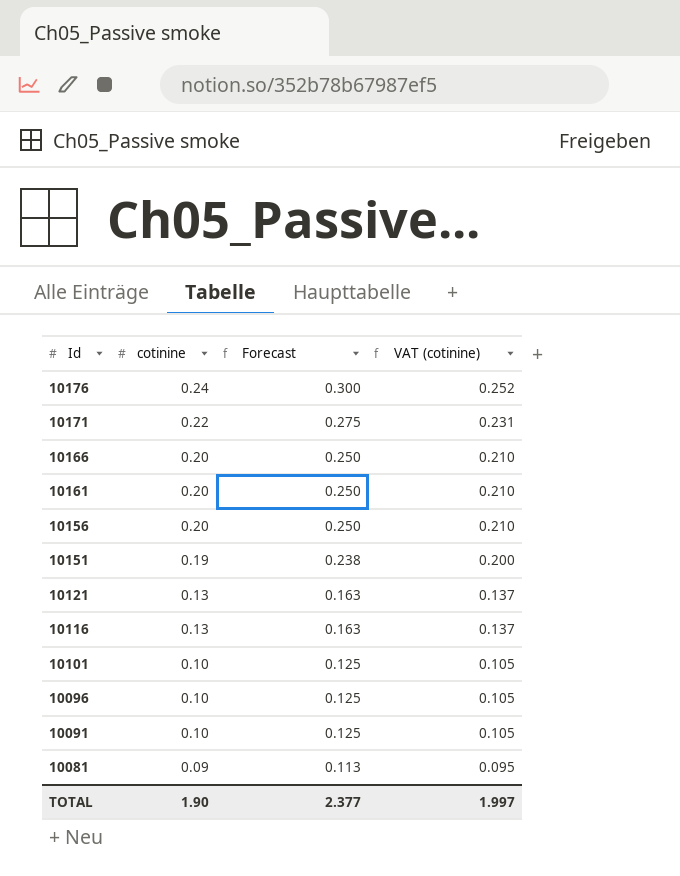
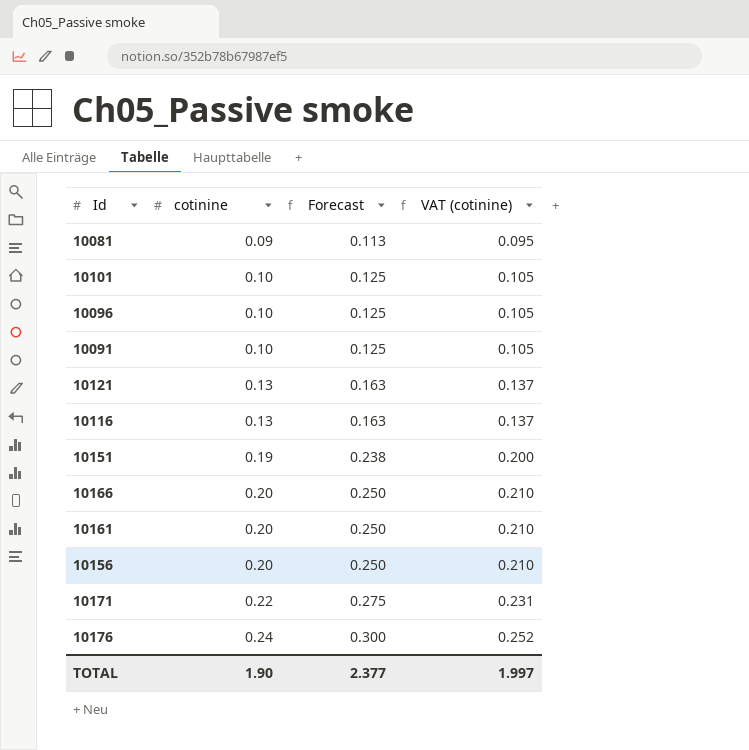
row order: Id descending -> cotinine ascending

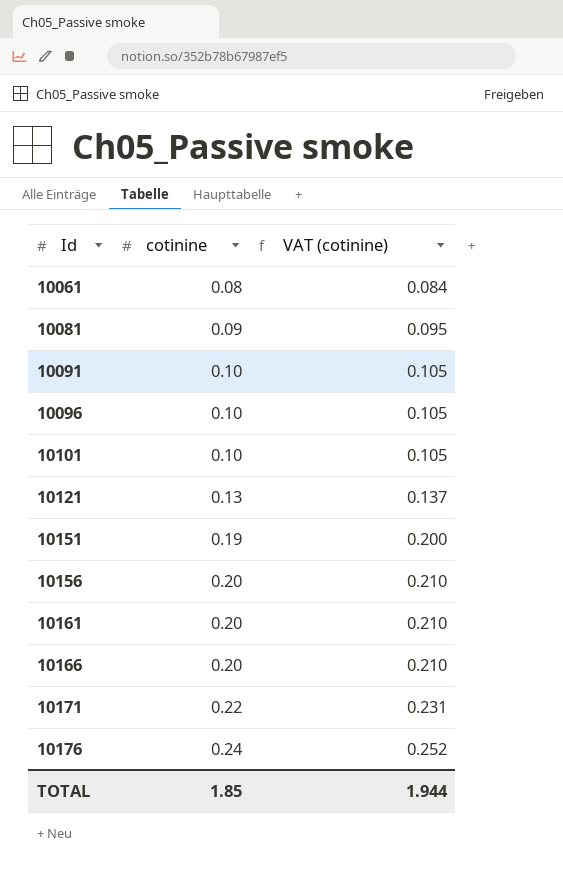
row order: cotinine ascending -> Id ascending
column Forecast | formula: [cotinine] * 1.25 -> none
row 10116: 0.13 | 0.163 | 0.137 -> none
row 10061: none -> 0.08 | 0.084
TOTAL | cotinine: 1.90 -> 1.85
TOTAL | VAT (cotinine): 1.997 -> 1.944

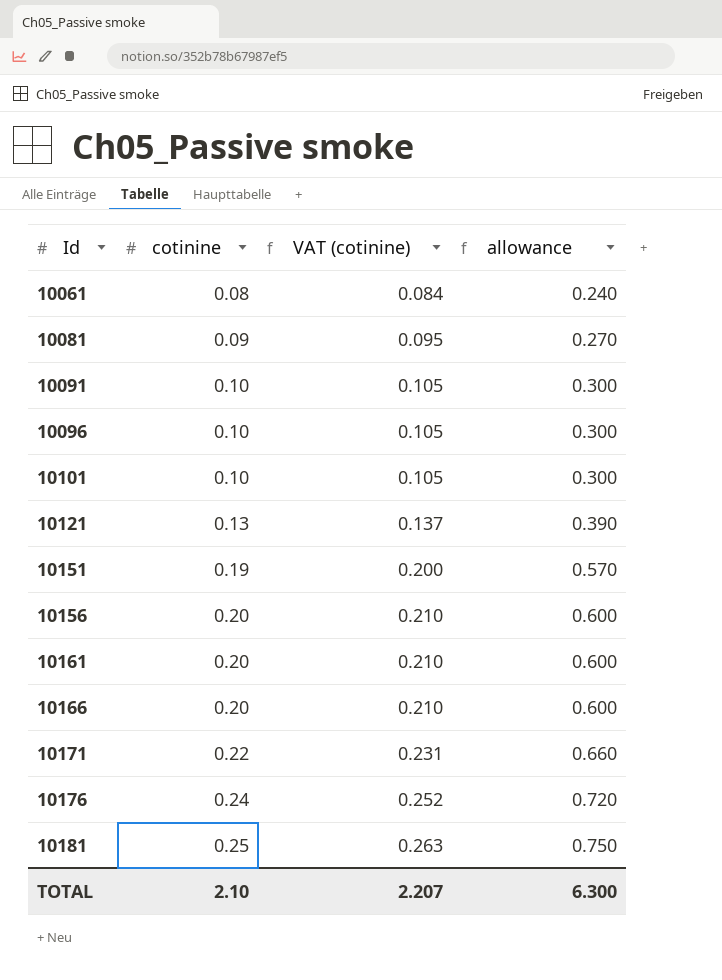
column allowance | formula: none -> [cotinine] * 3
row 10181: none -> 0.25 | 0.263 | 0.750
TOTAL | cotinine: 1.85 -> 2.10
TOTAL | VAT (cotinine): 1.944 -> 2.207

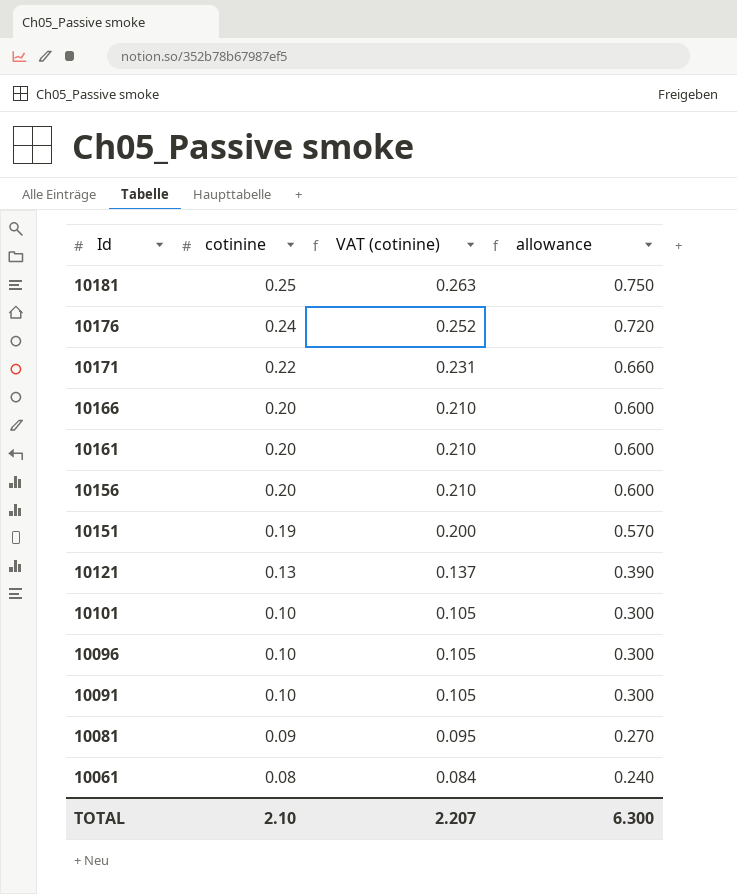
row order: Id ascending -> Id descending

